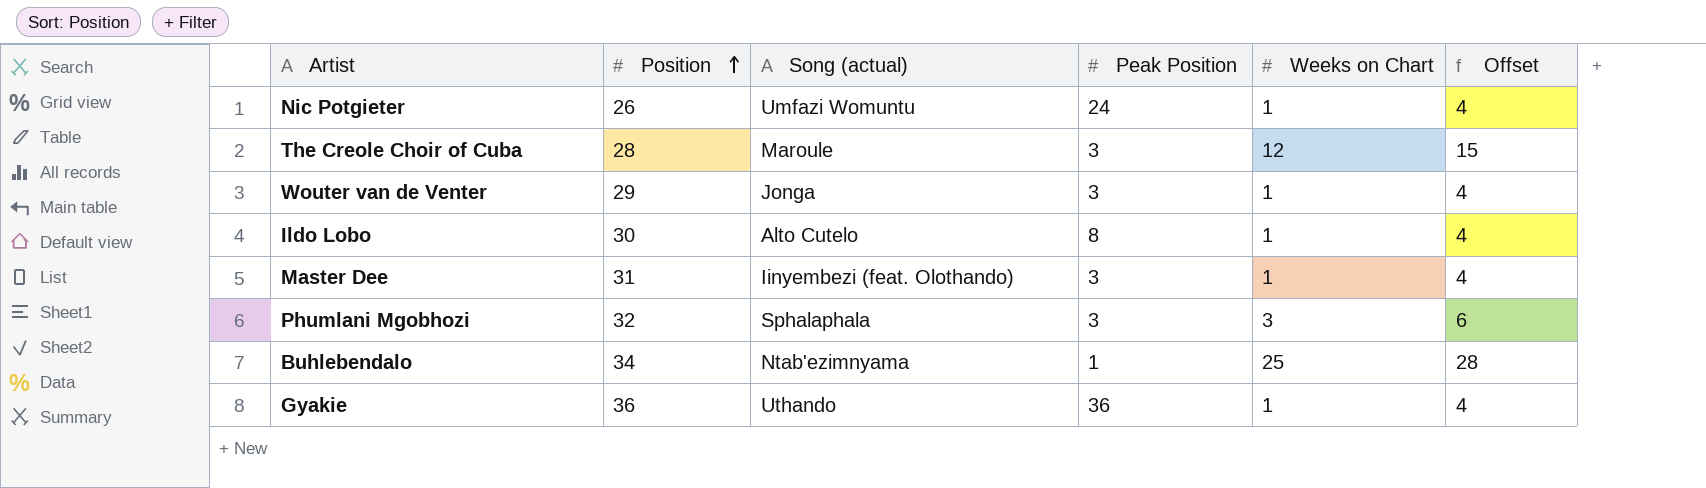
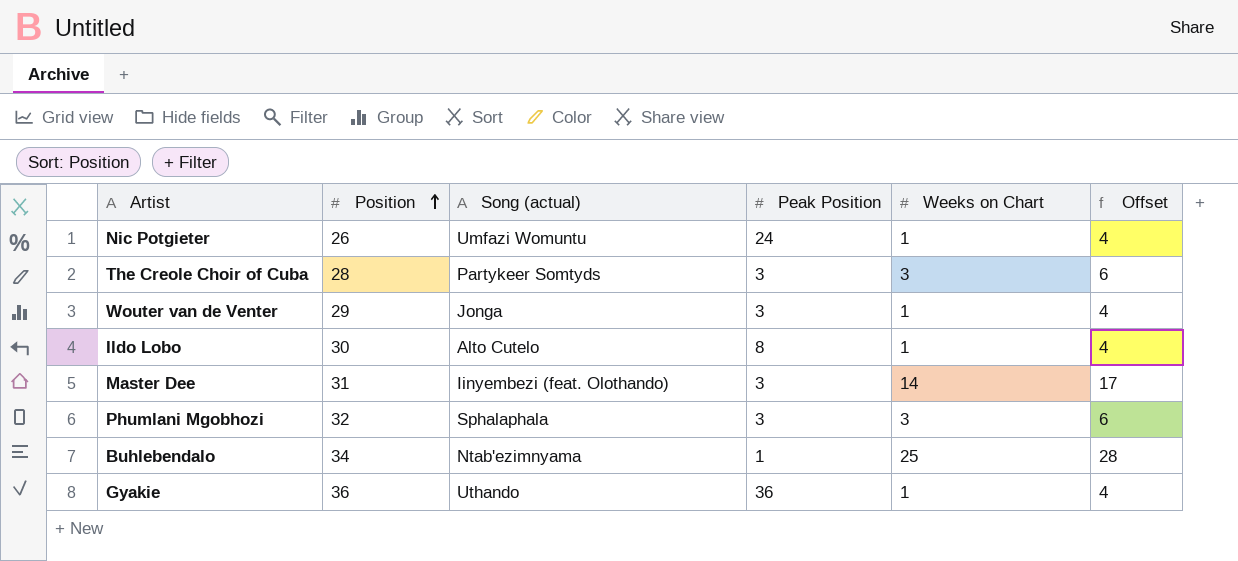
The Creole Choir of Cuba | Song (actual): Maroule -> Partykeer Somtyds
The Creole Choir of Cuba | Weeks on Chart: 12 -> 3
The Creole Choir of Cuba | Offset: 15 -> 6
Master Dee | Weeks on Chart: 1 -> 14
Master Dee | Offset: 4 -> 17

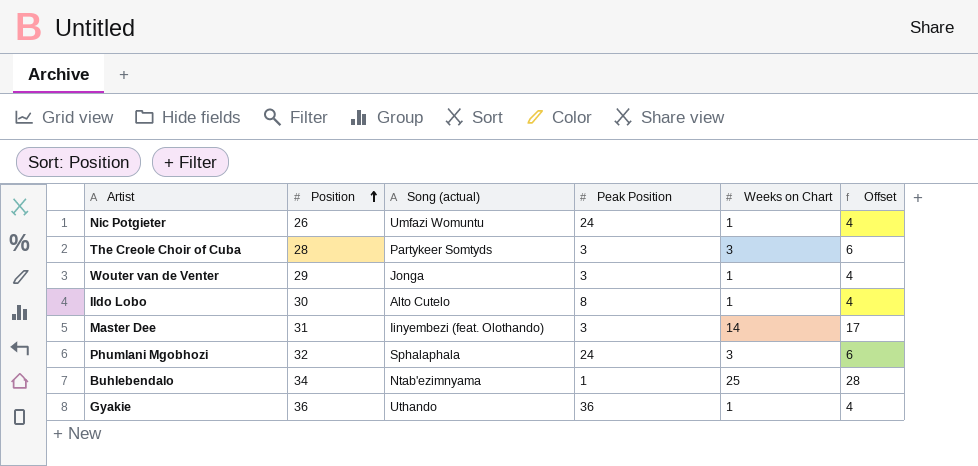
Phumlani Mgobhozi | Peak Position: 3 -> 24

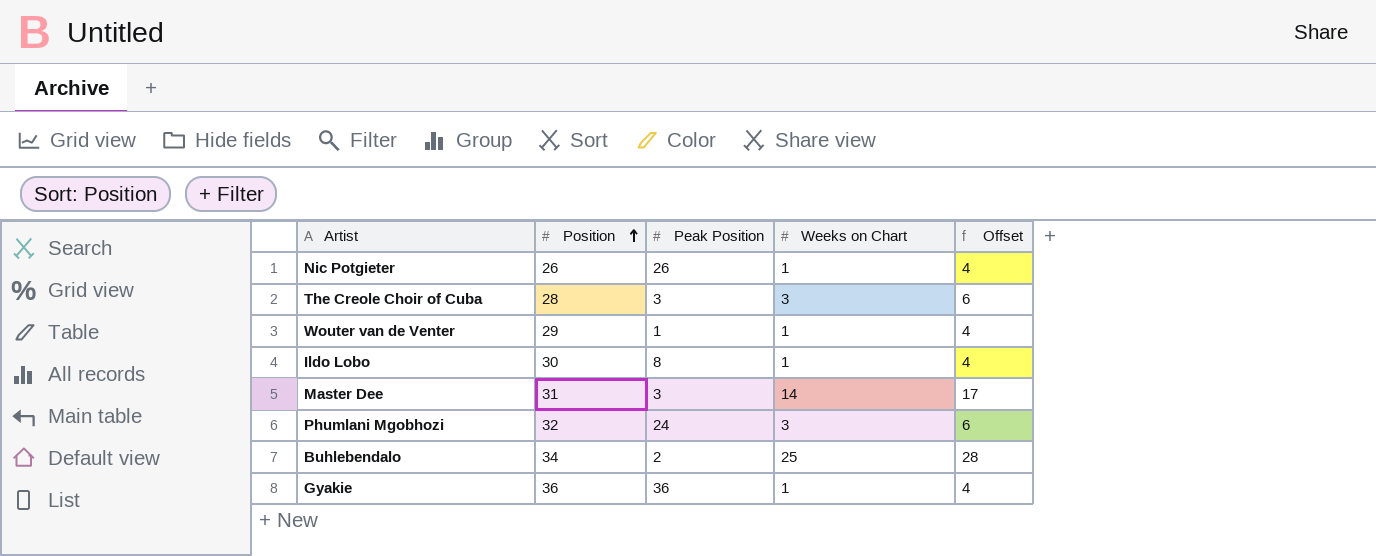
column Song (actual) | position: 3 -> none
Nic Potgieter | Peak Position: 24 -> 26
Wouter van de Venter | Peak Position: 3 -> 1
Buhlebendalo | Peak Position: 1 -> 2

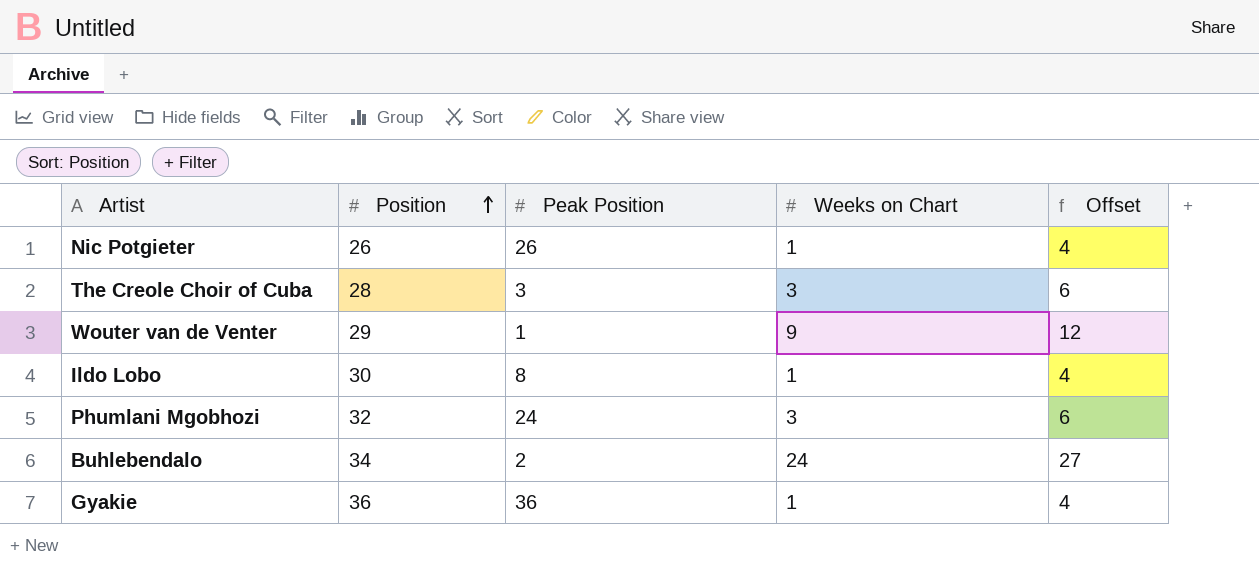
row Master Dee: 31 | 3 | 14 | 17 -> none
Wouter van de Venter | Weeks on Chart: 1 -> 9
Wouter van de Venter | Offset: 4 -> 12
Buhlebendalo | Weeks on Chart: 25 -> 24
Buhlebendalo | Offset: 28 -> 27

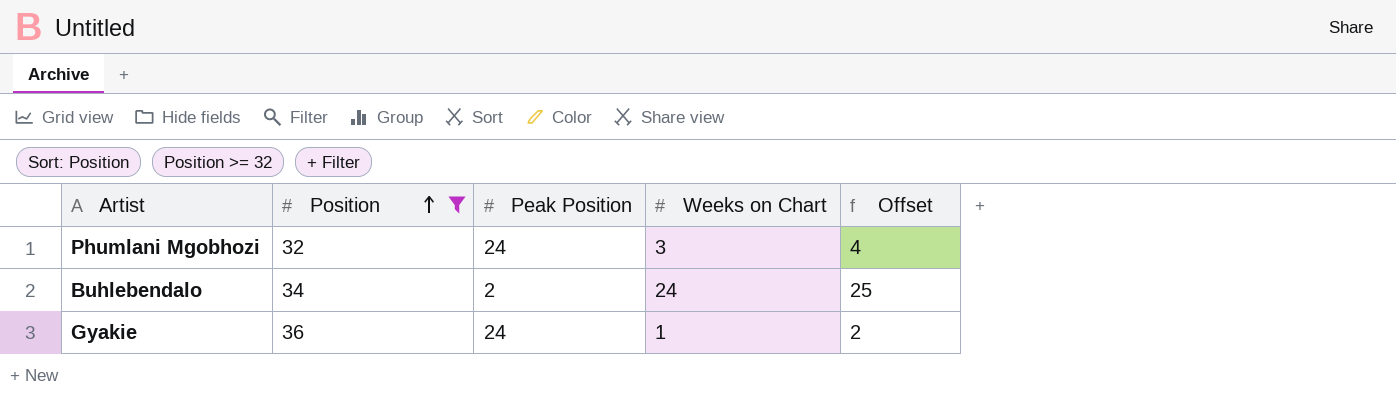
filter: none -> Position >= 32
column Offset | formula: [Weeks on Chart] + 3 -> [Weeks on Chart] + 1
Gyakie | Peak Position: 36 -> 24

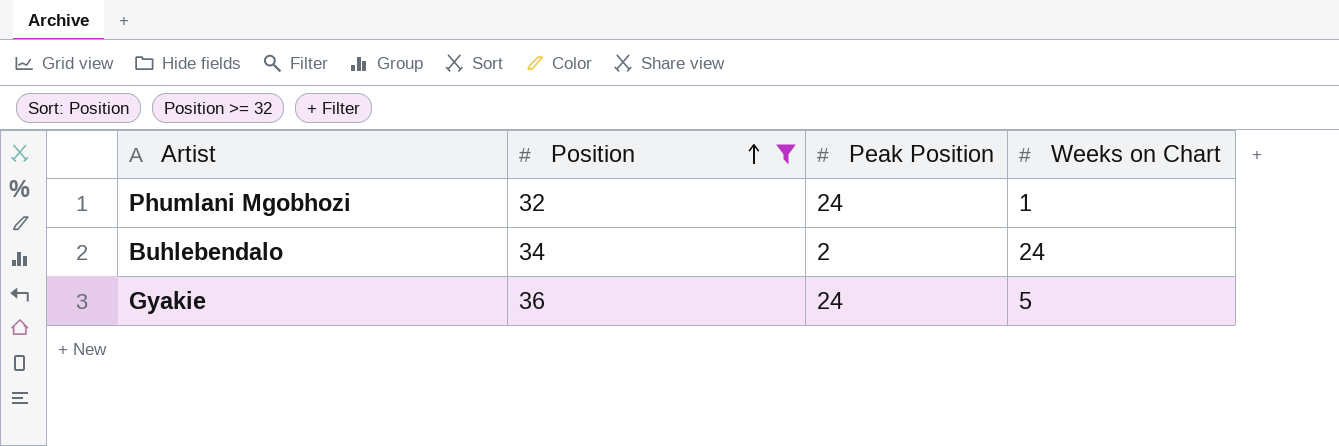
column Offset | formula: [Weeks on Chart] + 1 -> none
Phumlani Mgobhozi | Weeks on Chart: 3 -> 1
Gyakie | Weeks on Chart: 1 -> 5

